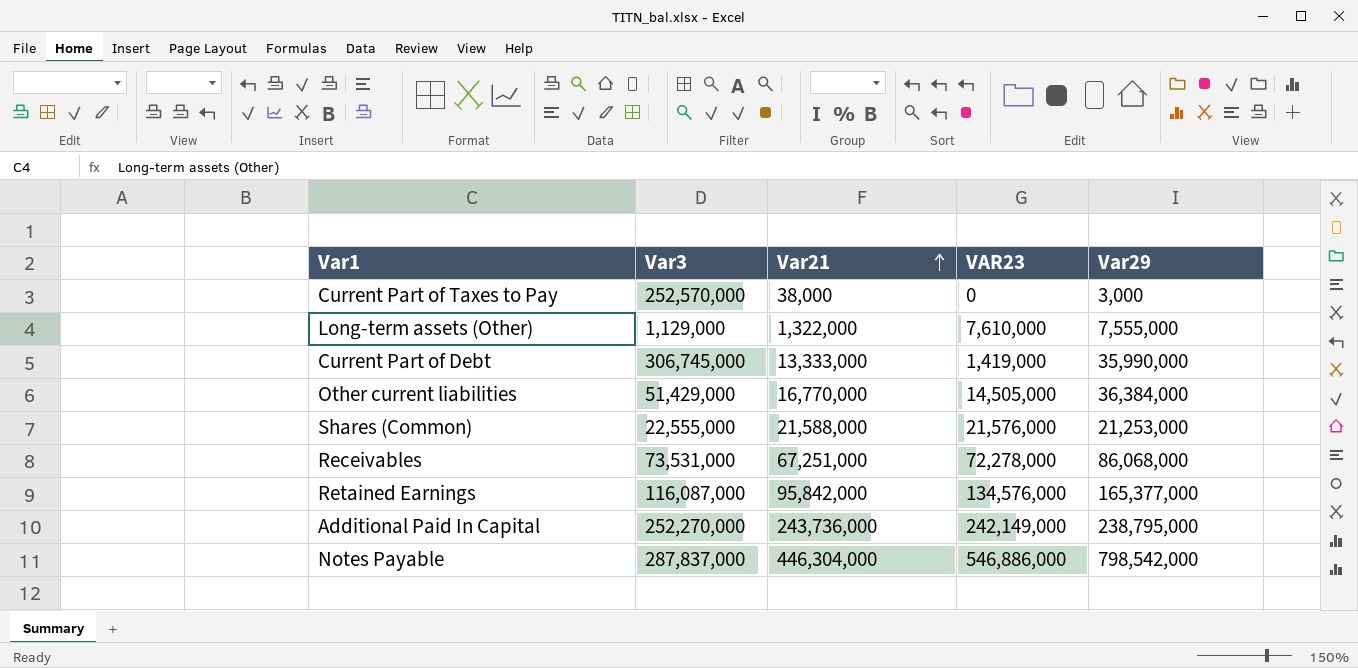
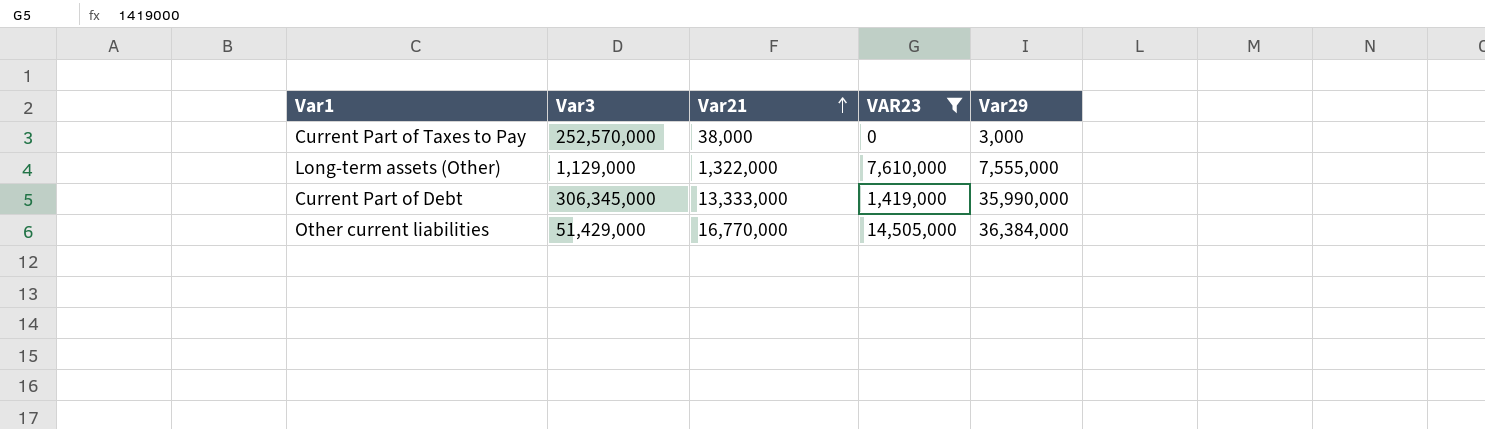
filter: none -> VAR23 <= 14,505,000
Current Part of Debt | Var3: 306,745,000 -> 306,345,000

